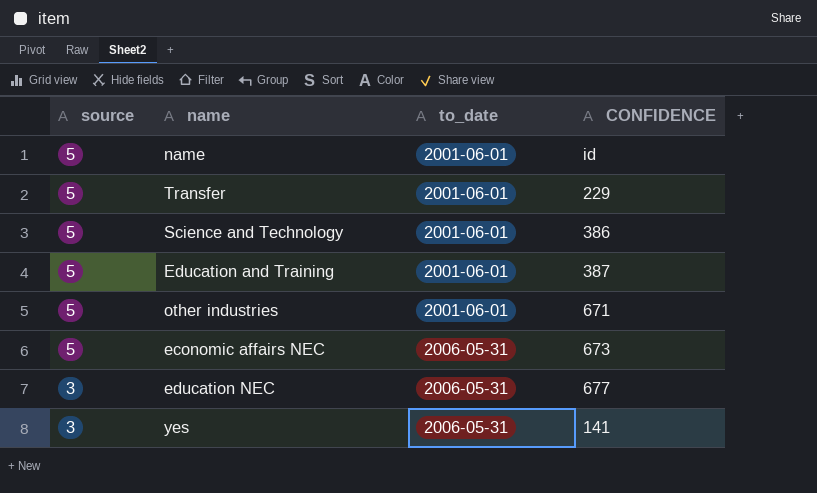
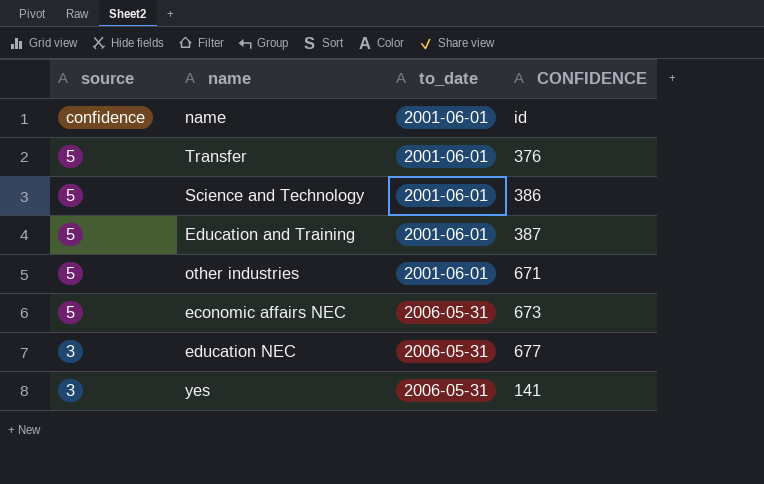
name | source: 5 -> confidence
Transfer | CONFIDENCE: 229 -> 376

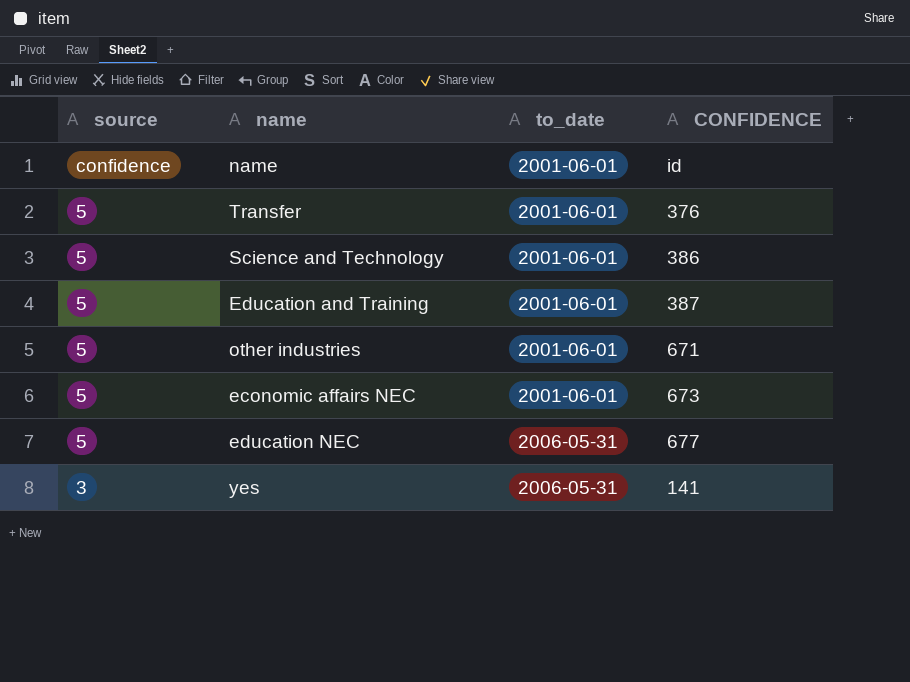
economic affairs NEC | to_date: 2006-05-31 -> 2001-06-01
education NEC | source: 3 -> 5

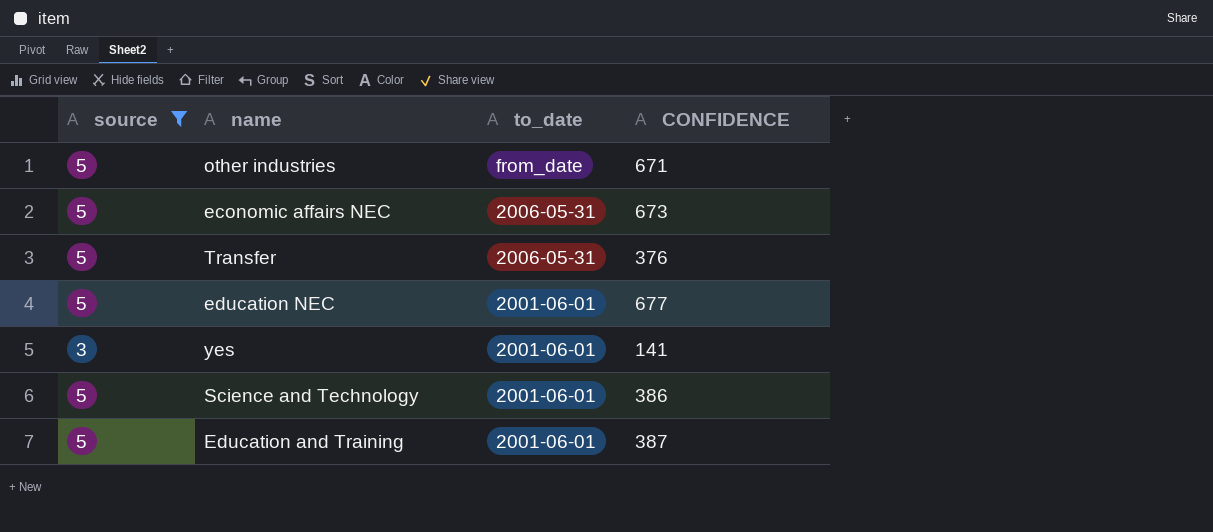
filter: none -> source != confidence
row order: source descending -> to_date descending
other industries | to_date: 2001-06-01 -> from_date
economic affairs NEC | to_date: 2001-06-01 -> 2006-05-31
Transfer | to_date: 2001-06-01 -> 2006-05-31
education NEC | to_date: 2006-05-31 -> 2001-06-01
yes | to_date: 2006-05-31 -> 2001-06-01

